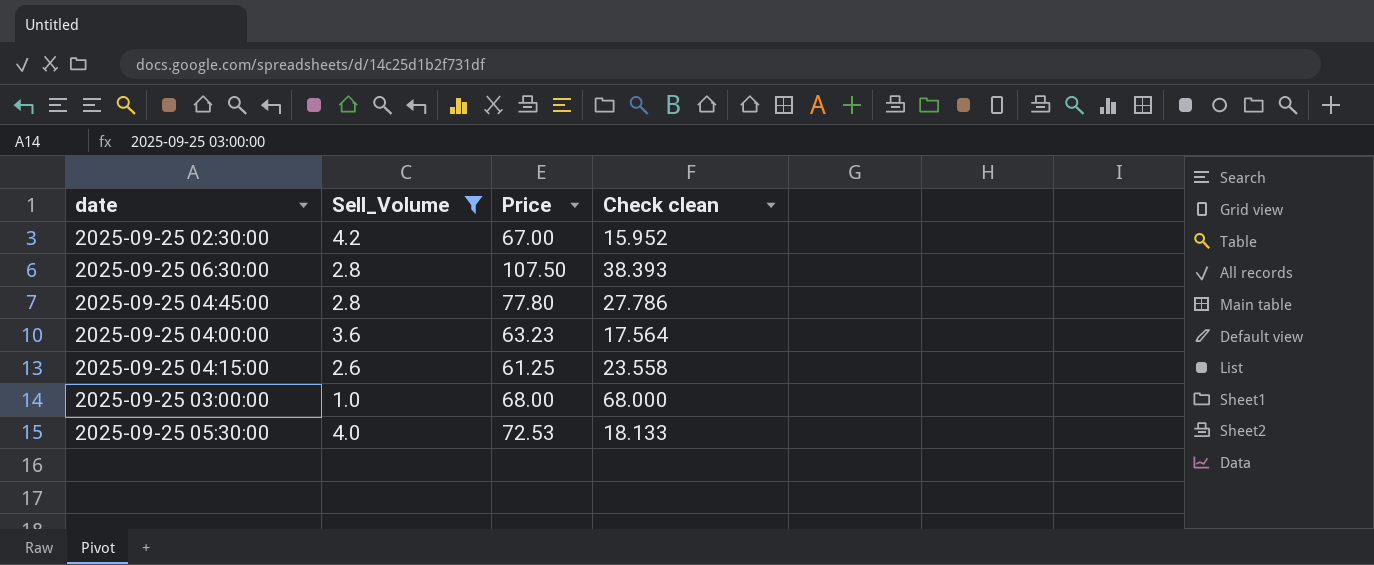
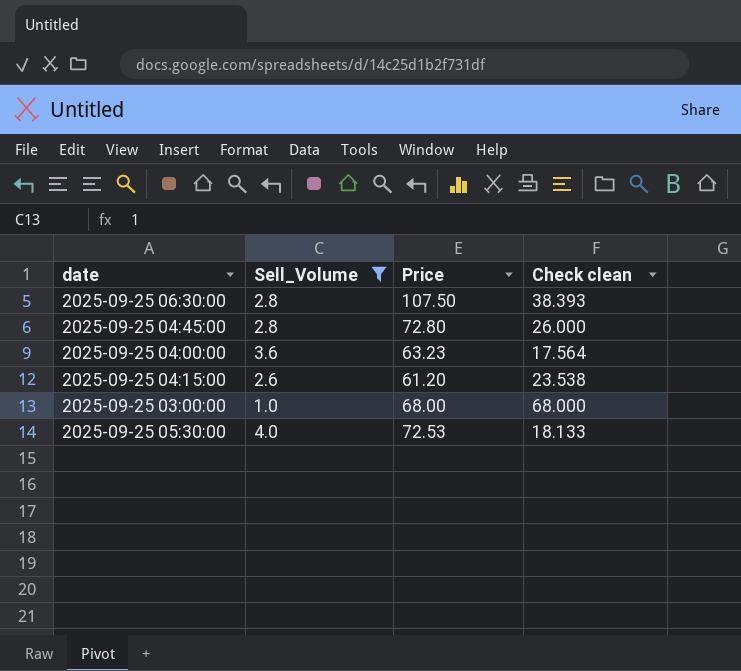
row 2025-09-25 02:30:00: 4.2 | 67.00 | 15.952 -> none
2025-09-25 04:45:00 | Price: 77.80 -> 72.80
2025-09-25 04:45:00 | Check clean: 27.786 -> 26.000
2025-09-25 04:15:00 | Price: 61.25 -> 61.20
2025-09-25 04:15:00 | Check clean: 23.558 -> 23.538

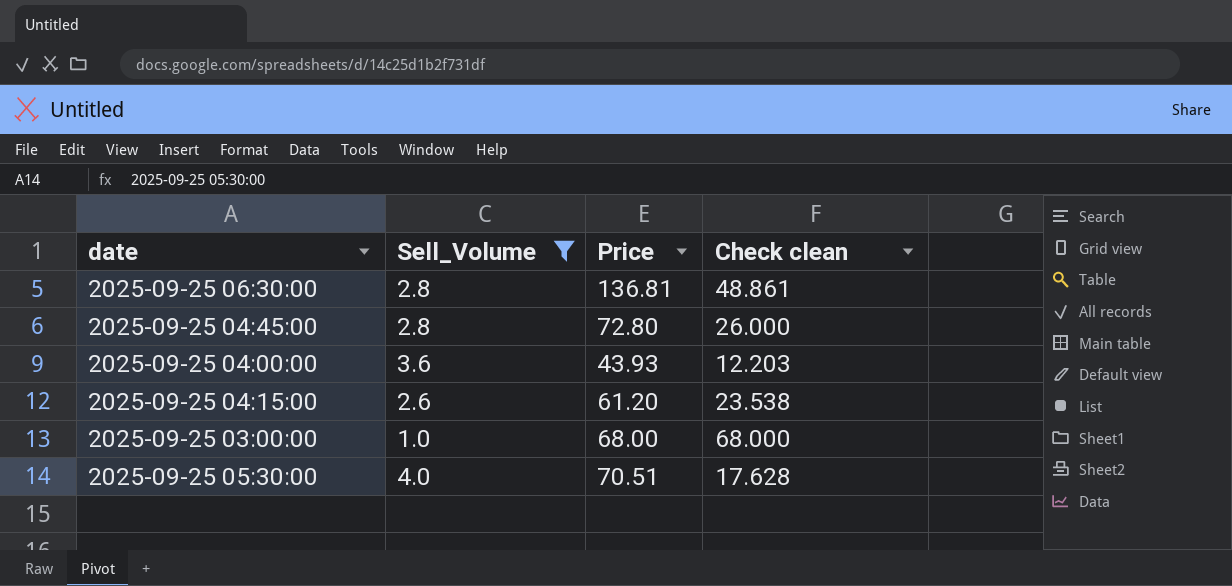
2025-09-25 06:30:00 | Price: 107.50 -> 136.81
2025-09-25 06:30:00 | Check clean: 38.393 -> 48.861
2025-09-25 04:00:00 | Price: 63.23 -> 43.93
2025-09-25 04:00:00 | Check clean: 17.564 -> 12.203
2025-09-25 05:30:00 | Price: 72.53 -> 70.51
2025-09-25 05:30:00 | Check clean: 18.133 -> 17.628

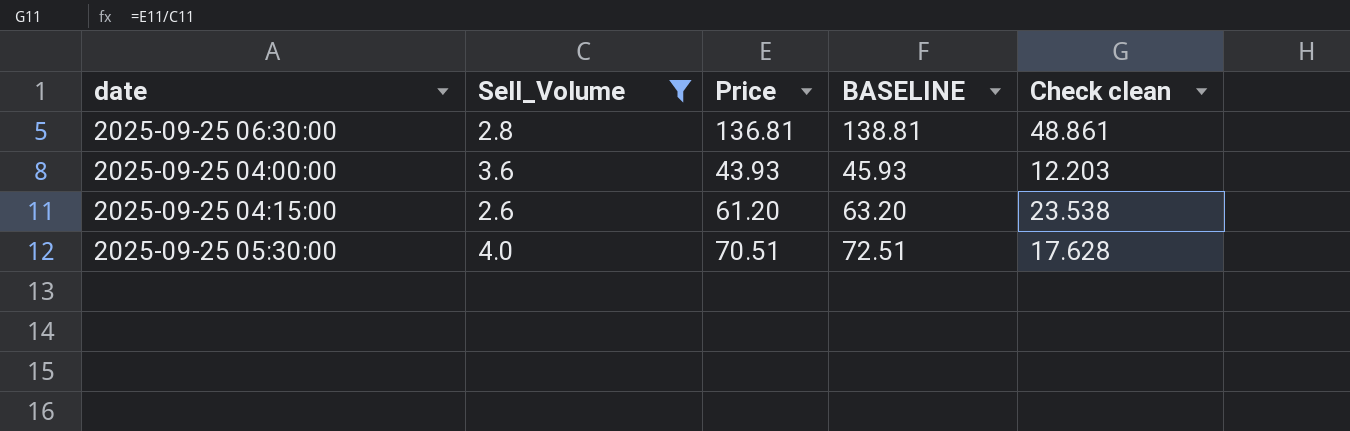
column BASELINE | formula: none -> [Price] + 2
row 2025-09-25 04:45:00: 2.8 | 72.80 | 26.000 -> none
row 2025-09-25 03:00:00: 1.0 | 68.00 | 68.000 -> none

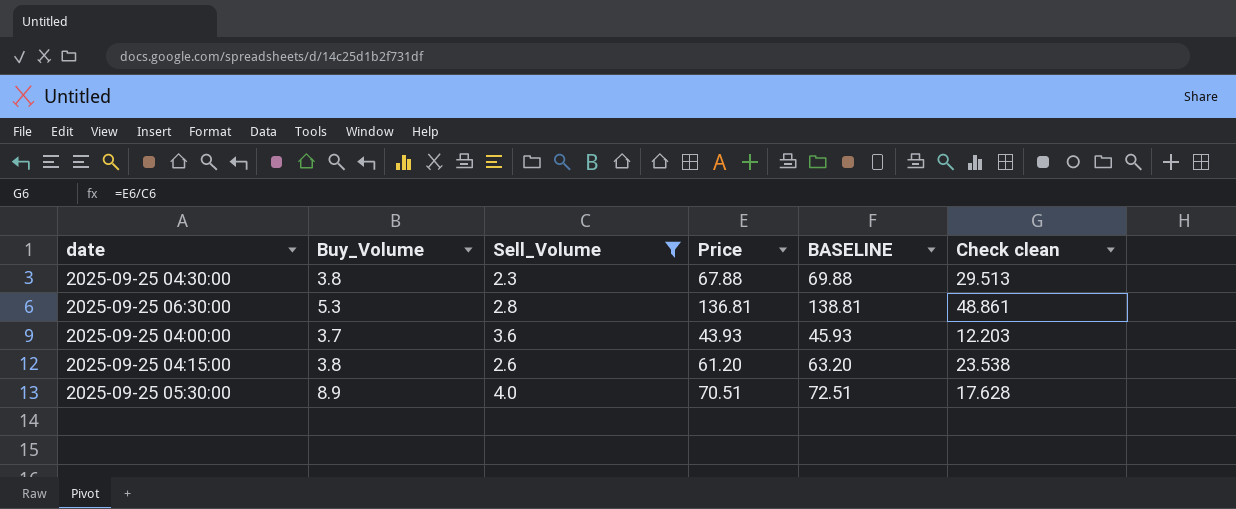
column Buy_Volume | position: none -> 2
row 2025-09-25 04:30:00: none -> 3.8 | 2.3 | 67.88 | 69.88 | 29.513

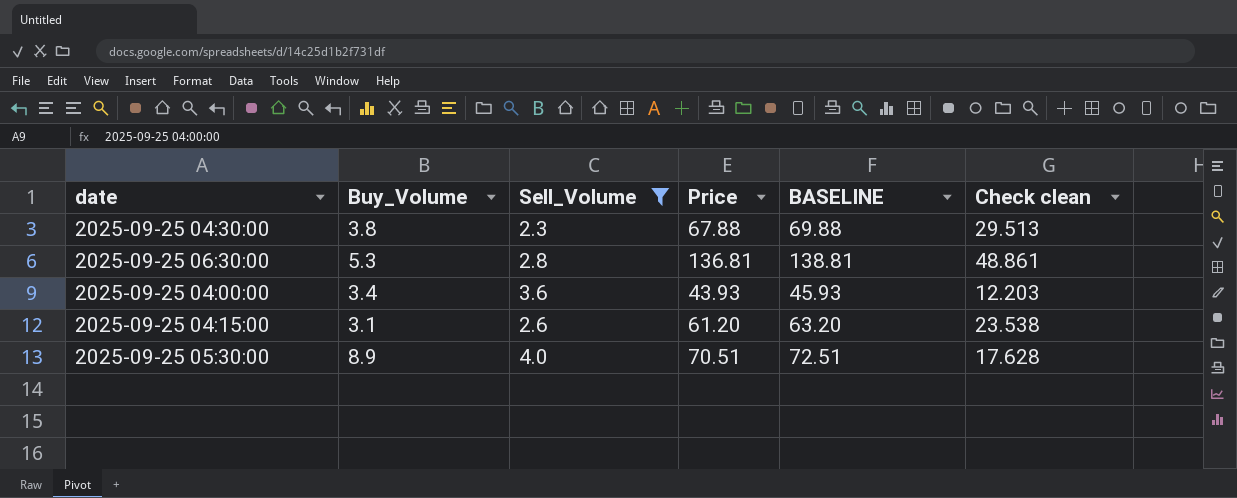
2025-09-25 04:00:00 | Buy_Volume: 3.7 -> 3.4
2025-09-25 04:15:00 | Buy_Volume: 3.8 -> 3.1

